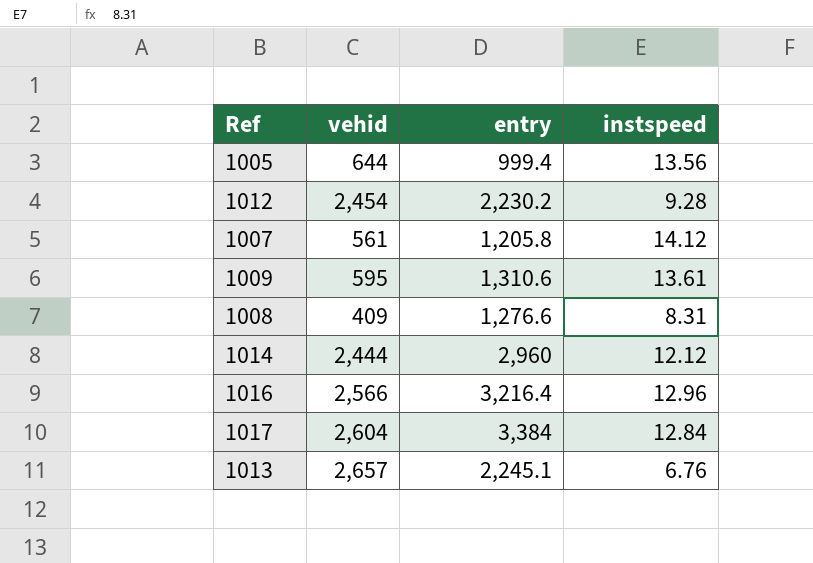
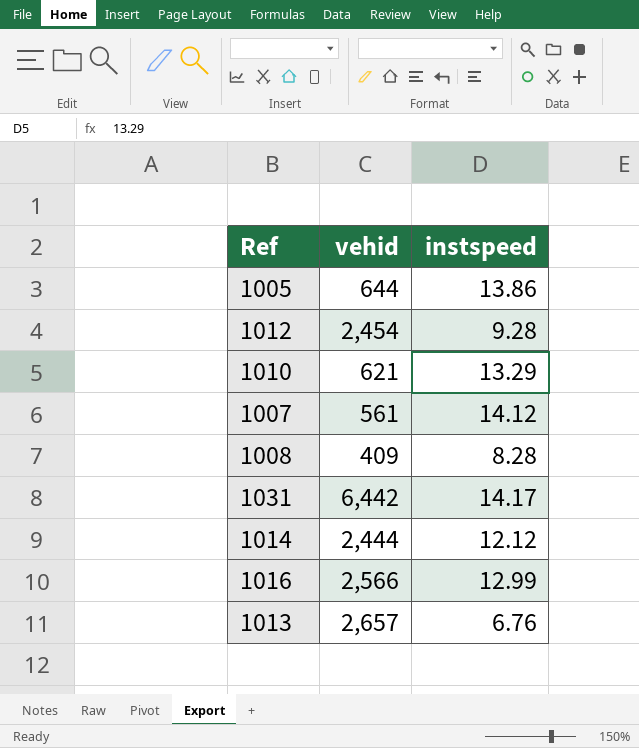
column entry | position: 3 -> none
row 1009: 595 | 1,310.6 | 13.61 -> none
row 1017: 2,604 | 3,384 | 12.84 -> none
1005 | instspeed: 13.56 -> 13.86
row 1010: none -> 621 | 13.29
1008 | instspeed: 8.31 -> 8.28
row 1031: none -> 6,442 | 14.17
1016 | instspeed: 12.96 -> 12.99

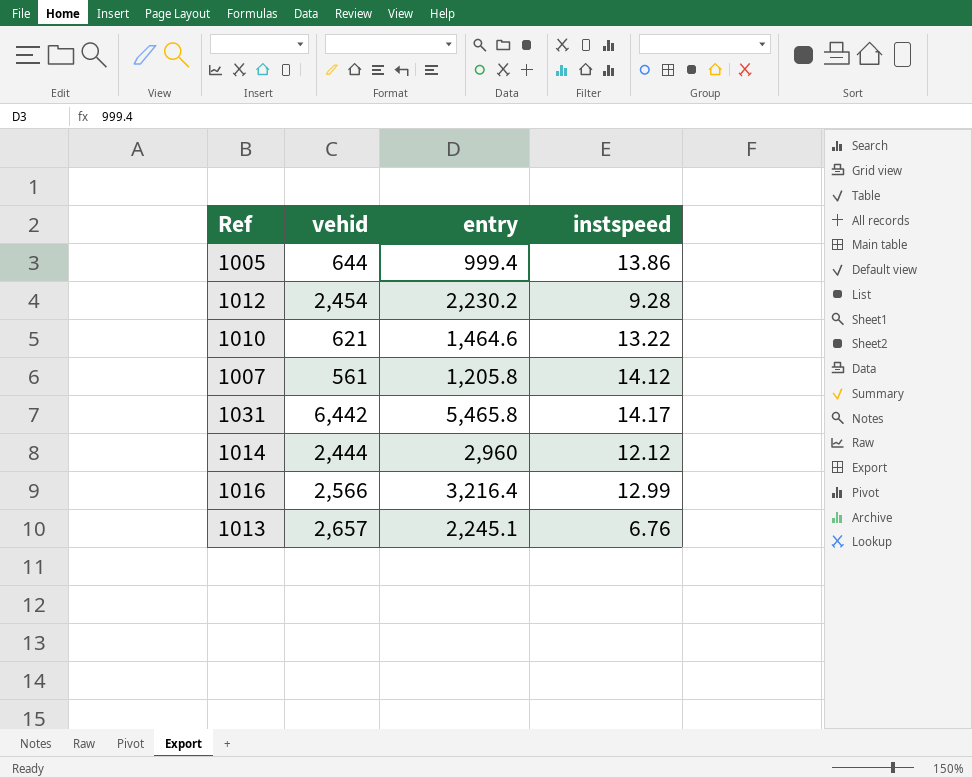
column entry | position: none -> 3
row 1008: 409 | 8.28 -> none
1010 | instspeed: 13.29 -> 13.22

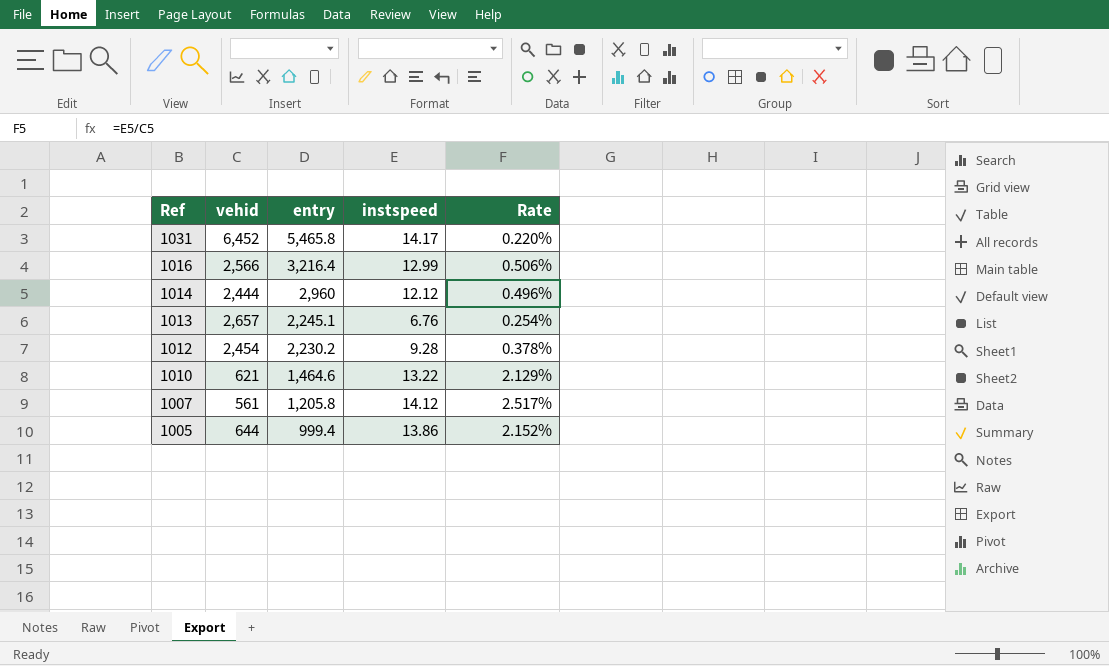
row order: none -> Ref descending
column Rate | formula: none -> [instspeed] / [vehid]
1031 | vehid: 6,442 -> 6,452

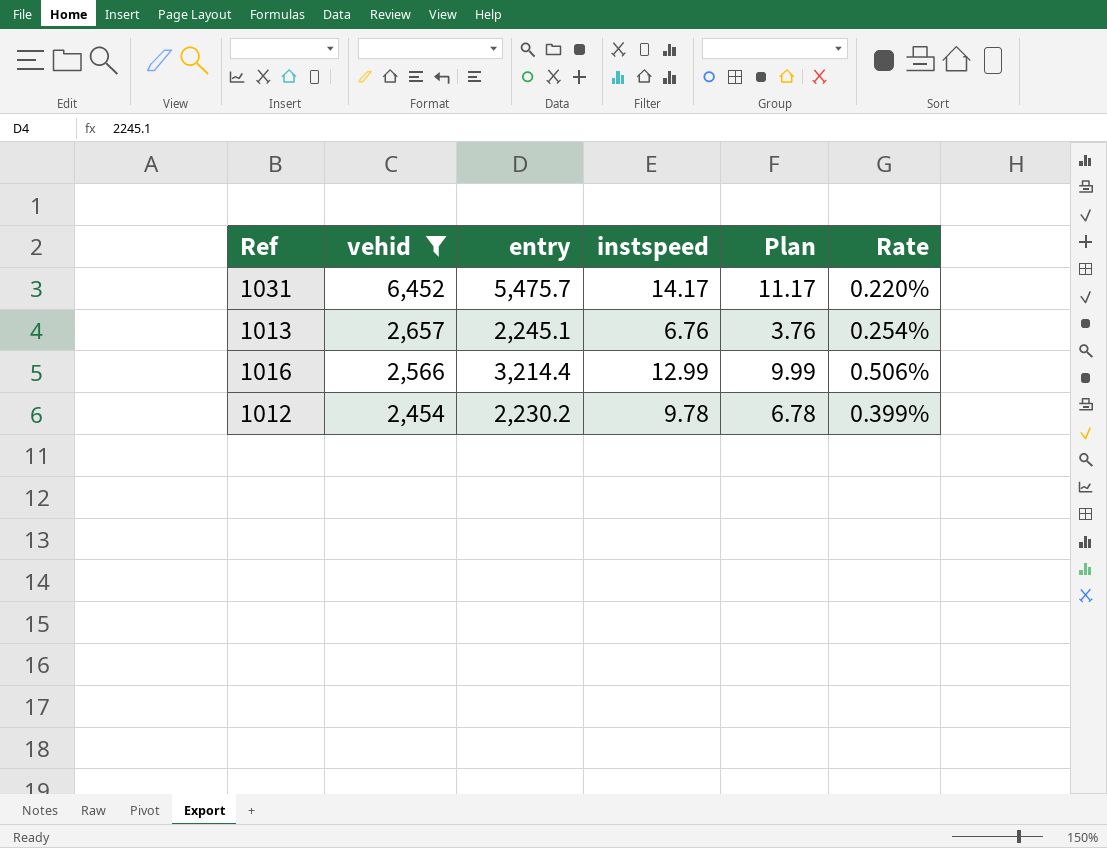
filter: none -> vehid >= 2,454
row order: Ref descending -> vehid descending
column Plan | formula: none -> [instspeed] - 3
1031 | entry: 5,465.8 -> 5,475.7
1016 | entry: 3,216.4 -> 3,214.4
1012 | instspeed: 9.28 -> 9.78
1012 | Rate: 0.378% -> 0.399%

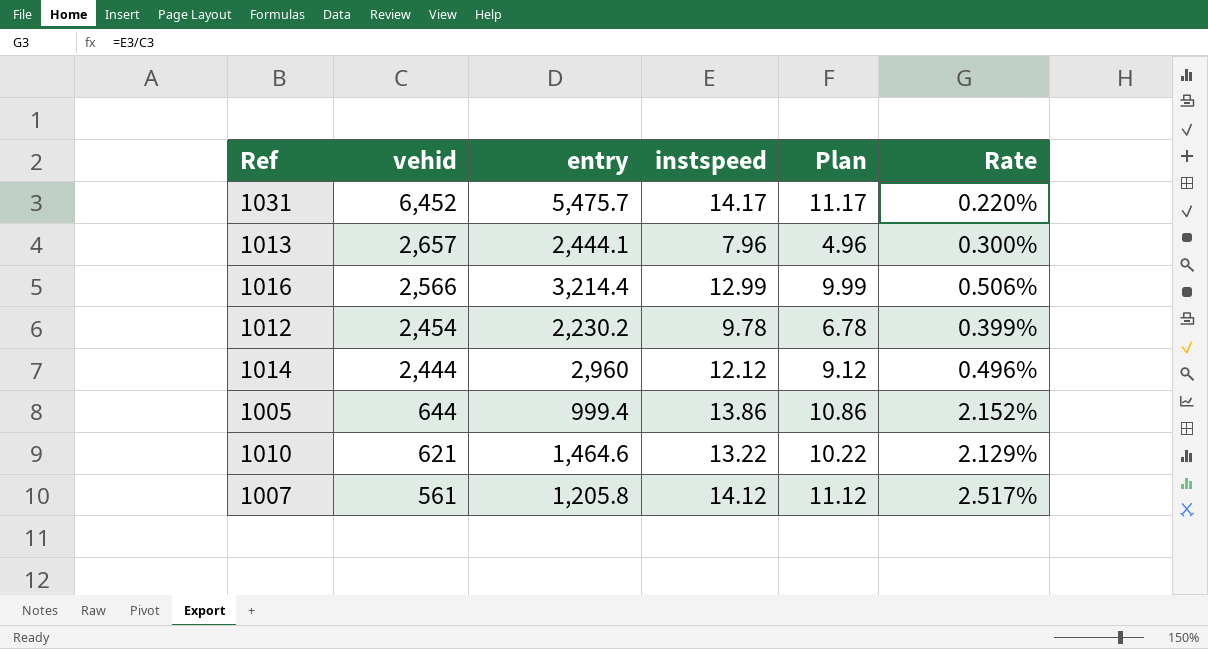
filter: vehid >= 2,454 -> none
1013 | entry: 2,245.1 -> 2,444.1
1013 | instspeed: 6.76 -> 7.96
1013 | Plan: 3.76 -> 4.96
1013 | Rate: 0.254% -> 0.300%

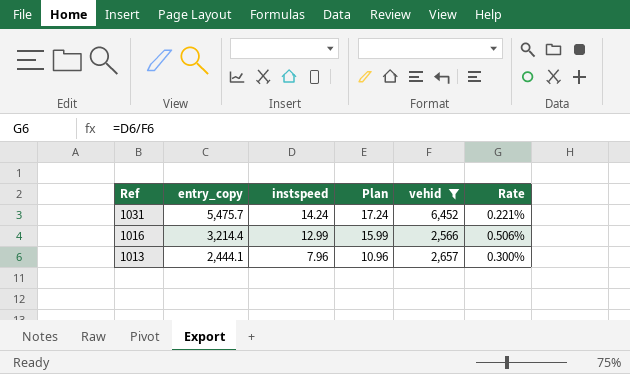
filter: none -> vehid >= 2,566
row order: vehid descending -> Ref descending
column name: entry -> entry_copy
column Plan | formula: [instspeed] - 3 -> [instspeed] + 3
column vehid | position: 2 -> 5
1031 | instspeed: 14.17 -> 14.24
1031 | Rate: 0.220% -> 0.221%

